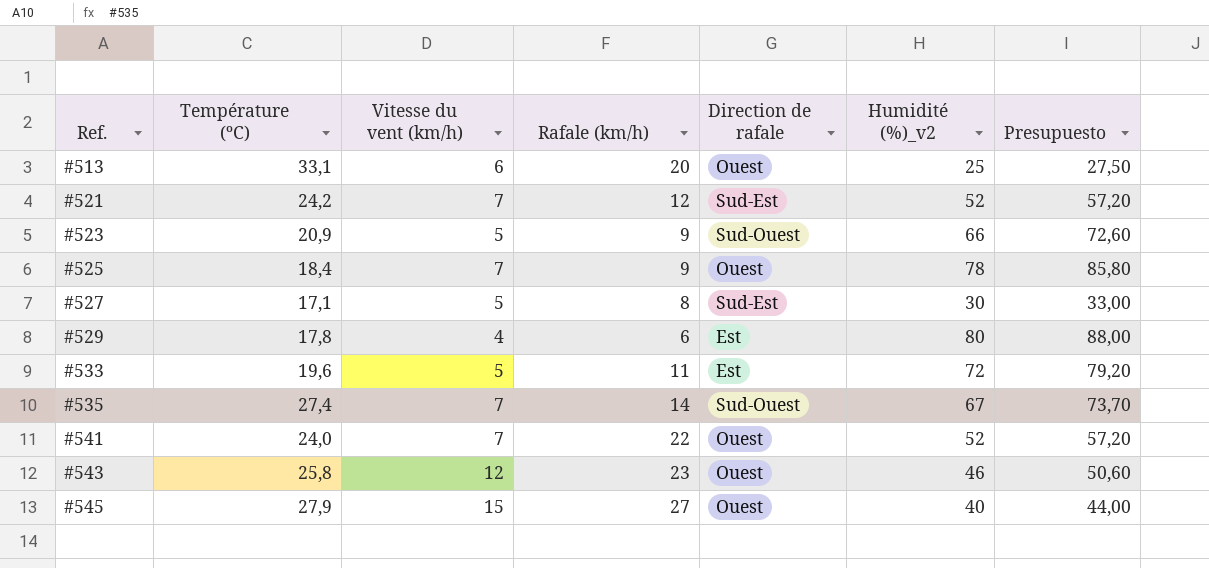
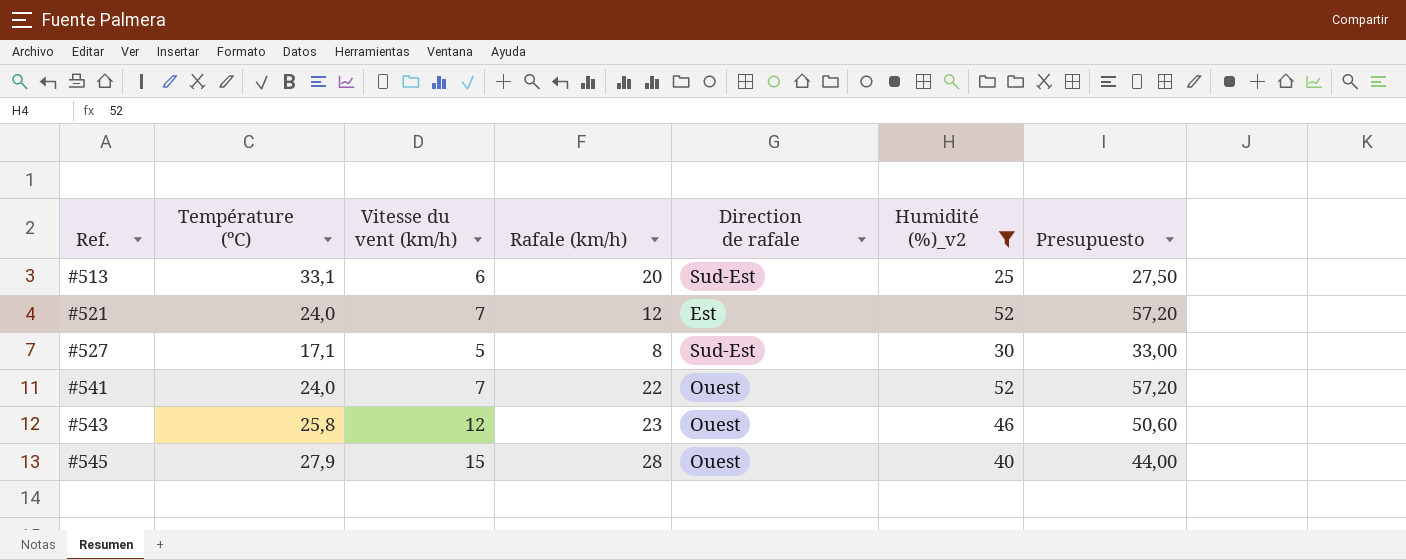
filter: none -> Humidité (%)_v2 <= 52
#513 | Direction de rafale: Ouest -> Sud-Est
#521 | Température (ºC): 24,2 -> 24,0
#521 | Direction de rafale: Sud-Est -> Est
#545 | Rafale (km/h): 27 -> 28

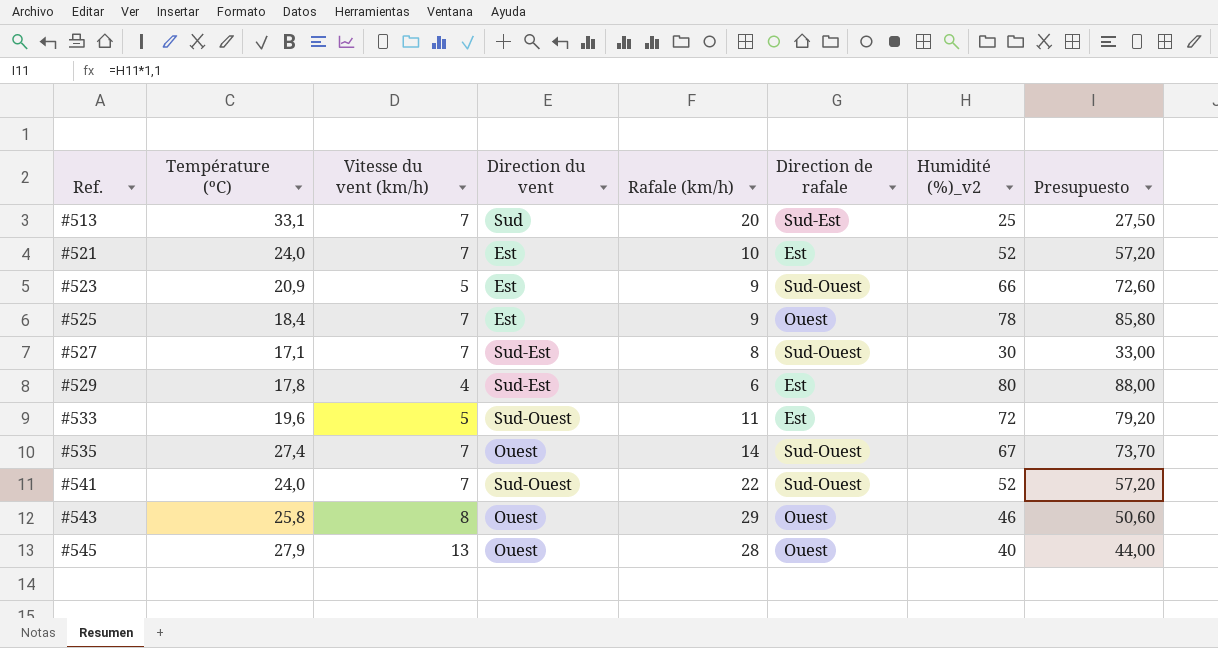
filter: Humidité (%)_v2 <= 52 -> none
column Direction du vent | position: none -> 4
#513 | Vitesse du vent (km/h): 6 -> 7
#521 | Rafale (km/h): 12 -> 10
#527 | Vitesse du vent (km/h): 5 -> 7
#527 | Direction de rafale: Sud-Est -> Sud-Ouest
#541 | Direction de rafale: Ouest -> Sud-Ouest
#543 | Vitesse du vent (km/h): 12 -> 8
#543 | Rafale (km/h): 23 -> 29
#545 | Vitesse du vent (km/h): 15 -> 13

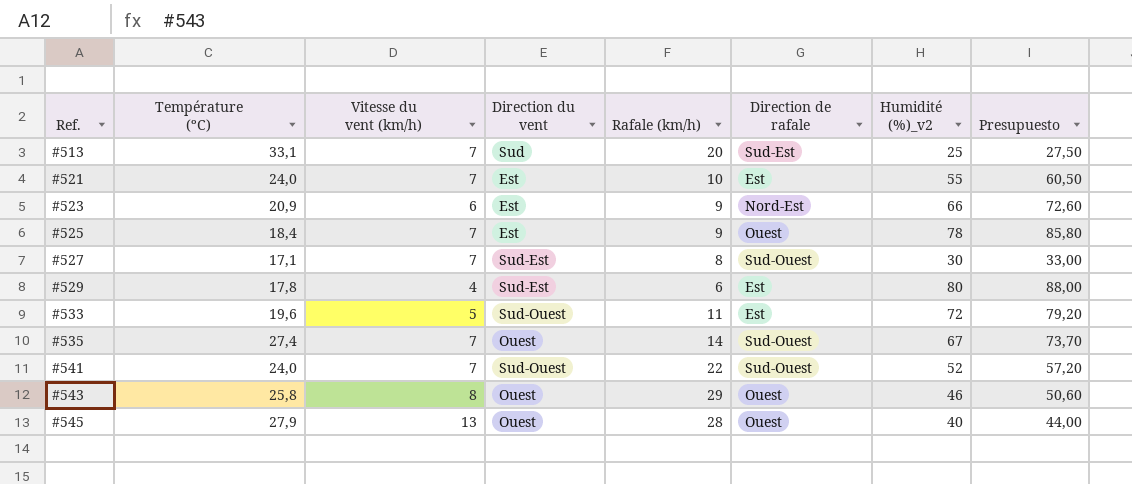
#521 | Humidité (%)_v2: 52 -> 55
#521 | Presupuesto: 57,20 -> 60,50
#523 | Vitesse du vent (km/h): 5 -> 6
#523 | Direction de rafale: Sud-Ouest -> Nord-Est

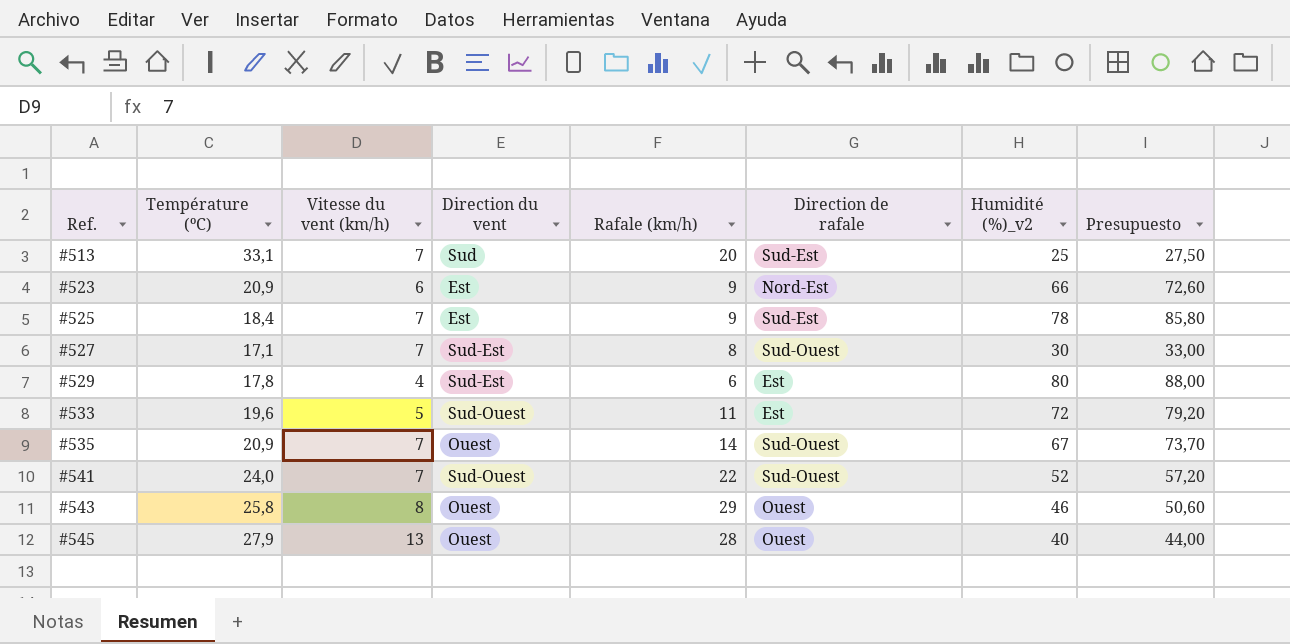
row #521: 24,0 | 7 | Est | 10 | Est | 55 | 60,50 -> none
#525 | Direction de rafale: Ouest -> Sud-Est
#535 | Température (ºC): 27,4 -> 20,9

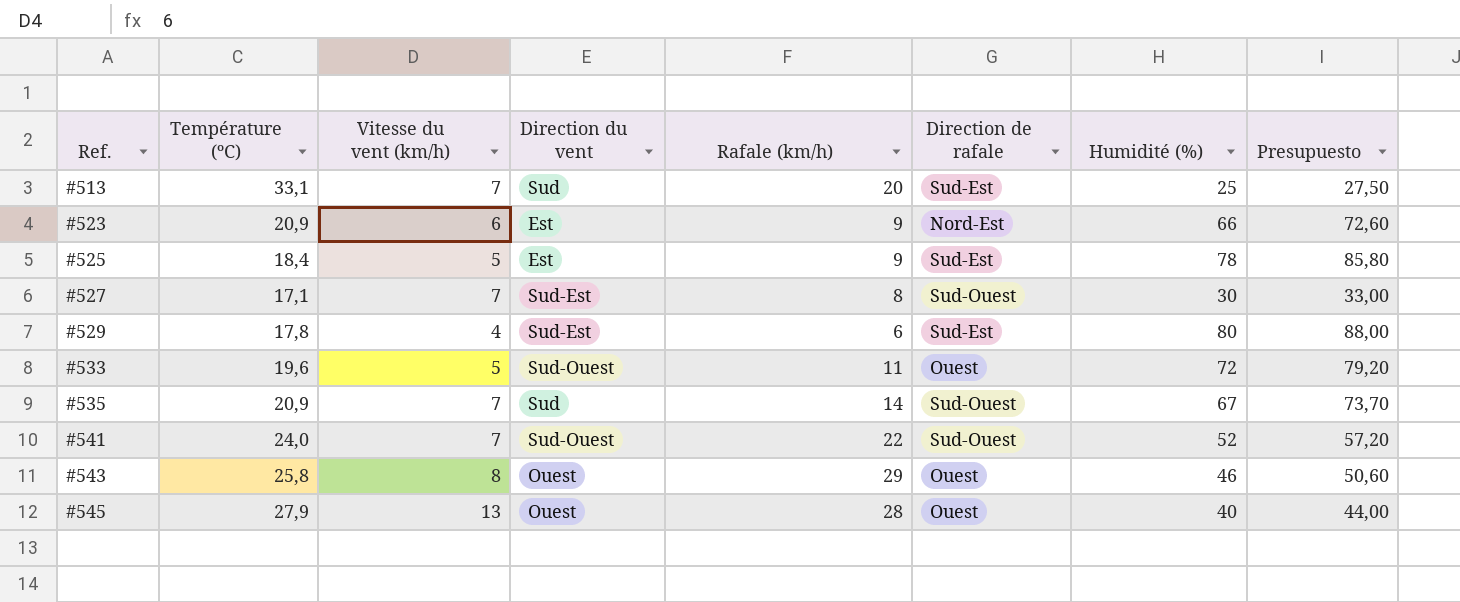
column name: Humidité (%)_v2 -> Humidité (%)
#525 | Vitesse du vent (km/h): 7 -> 5
#529 | Direction de rafale: Est -> Sud-Est
#533 | Direction de rafale: Est -> Ouest
#535 | Direction du vent: Ouest -> Sud

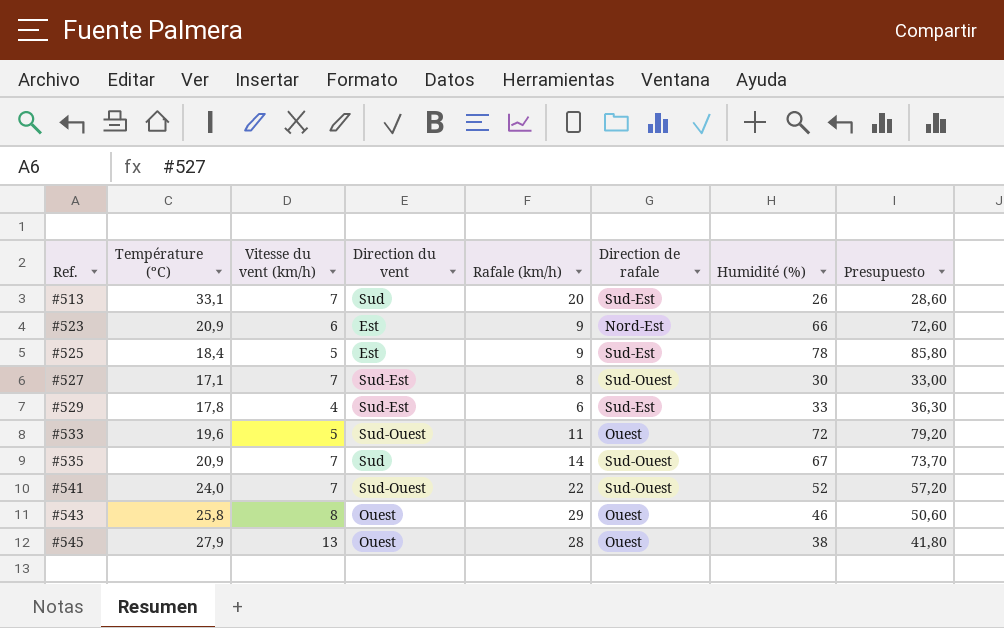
#513 | Humidité (%): 25 -> 26
#513 | Presupuesto: 27,50 -> 28,60
#529 | Humidité (%): 80 -> 33
#529 | Presupuesto: 88,00 -> 36,30
#545 | Humidité (%): 40 -> 38
#545 | Presupuesto: 44,00 -> 41,80

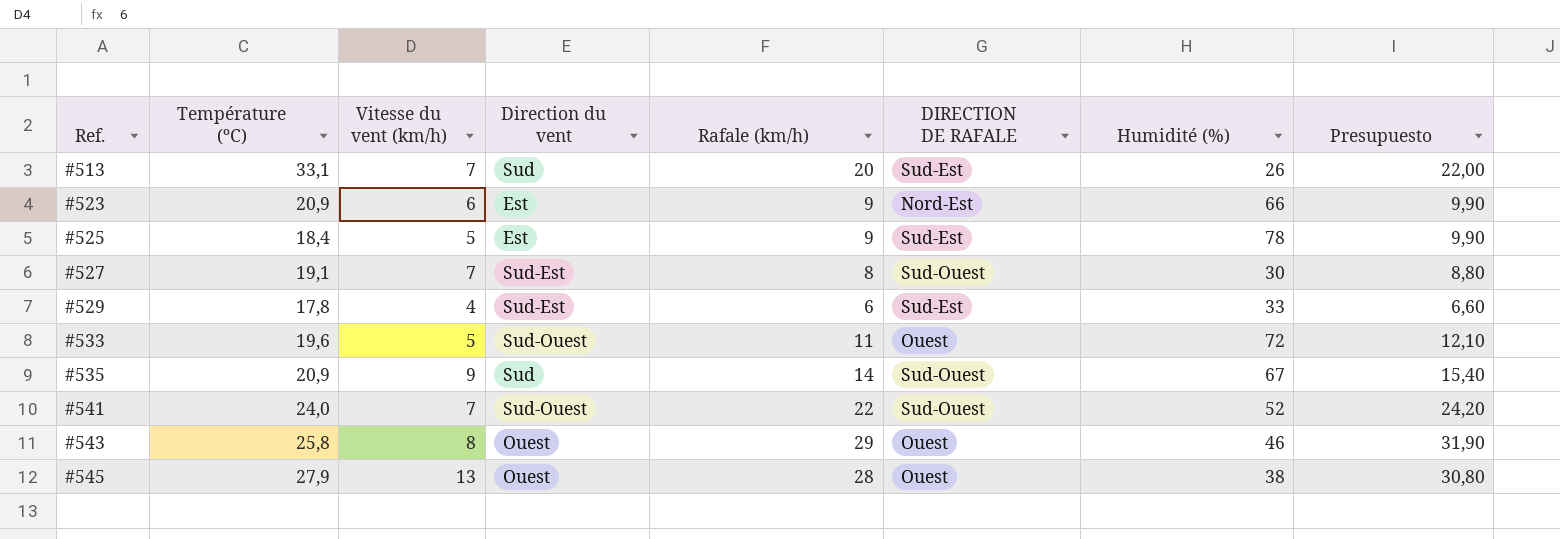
column name: Direction de rafale -> DIRECTION DE RAFALE
column Presupuesto | formula: [Humidité (%)] * 1,1 -> [Rafale (km/h)] * 1,1
#527 | Température (ºC): 17,1 -> 19,1
#535 | Vitesse du vent (km/h): 7 -> 9

